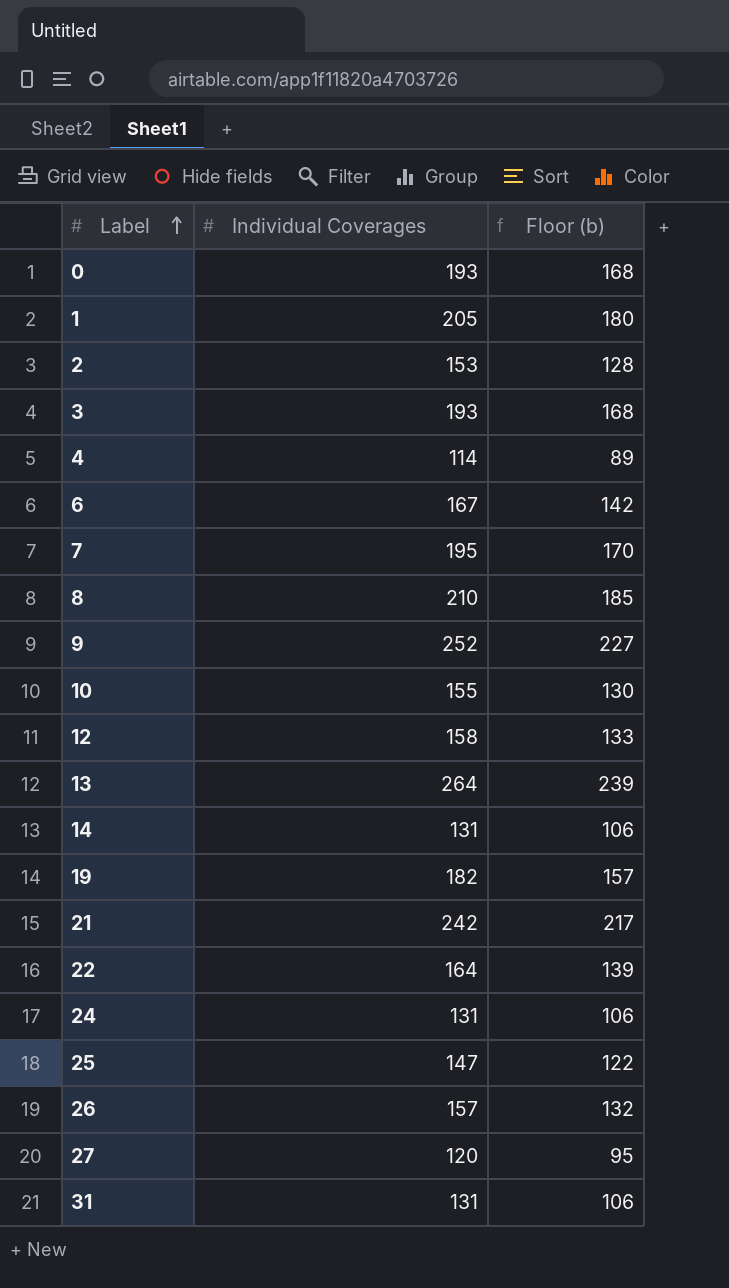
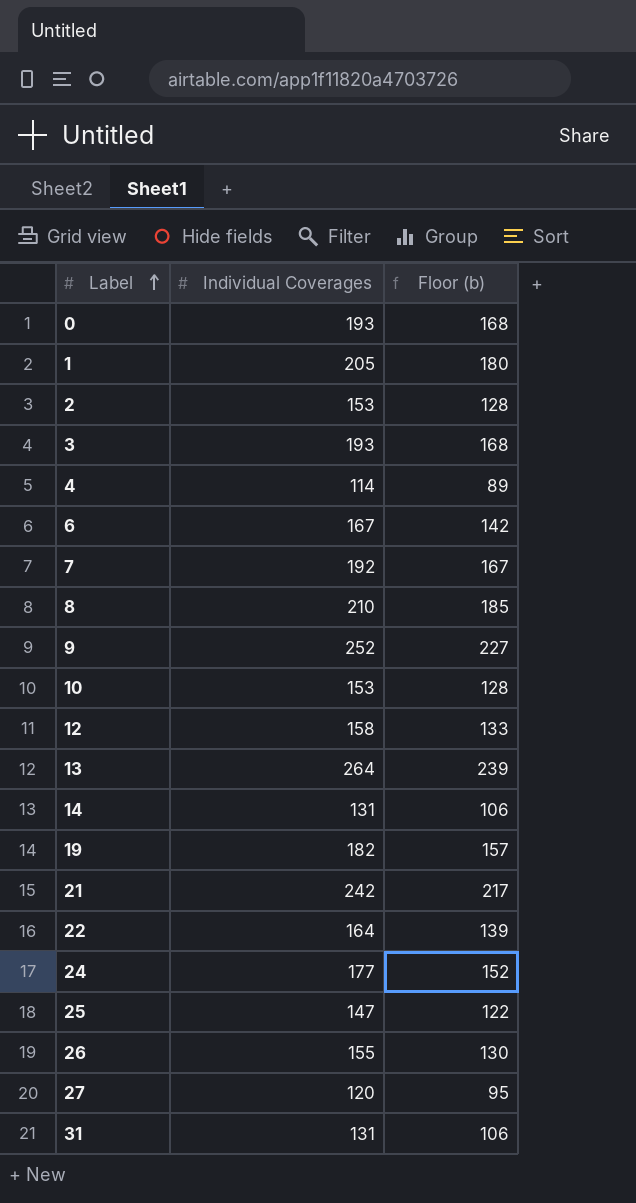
7 | Individual Coverages: 195 -> 192
7 | Floor (b): 170 -> 167
10 | Individual Coverages: 155 -> 153
10 | Floor (b): 130 -> 128
24 | Individual Coverages: 131 -> 177
24 | Floor (b): 106 -> 152
26 | Individual Coverages: 157 -> 155
26 | Floor (b): 132 -> 130

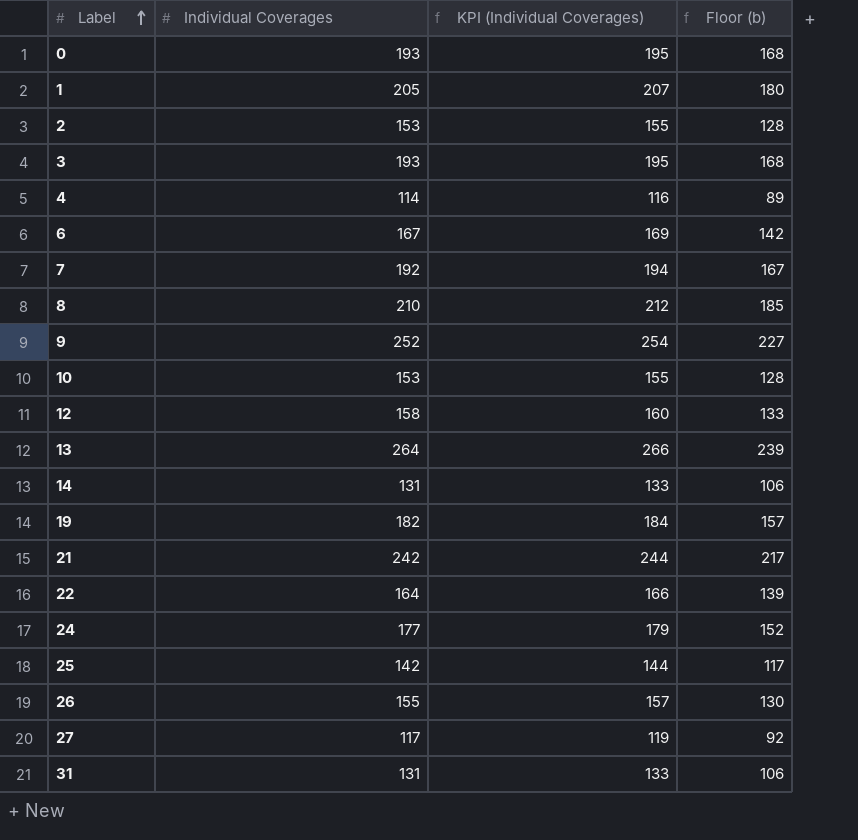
column KPI (Individual Coverages) | formula: none -> [Individual Coverages] + 2
25 | Individual Coverages: 147 -> 142
25 | Floor (b): 122 -> 117
27 | Individual Coverages: 120 -> 117
27 | Floor (b): 95 -> 92

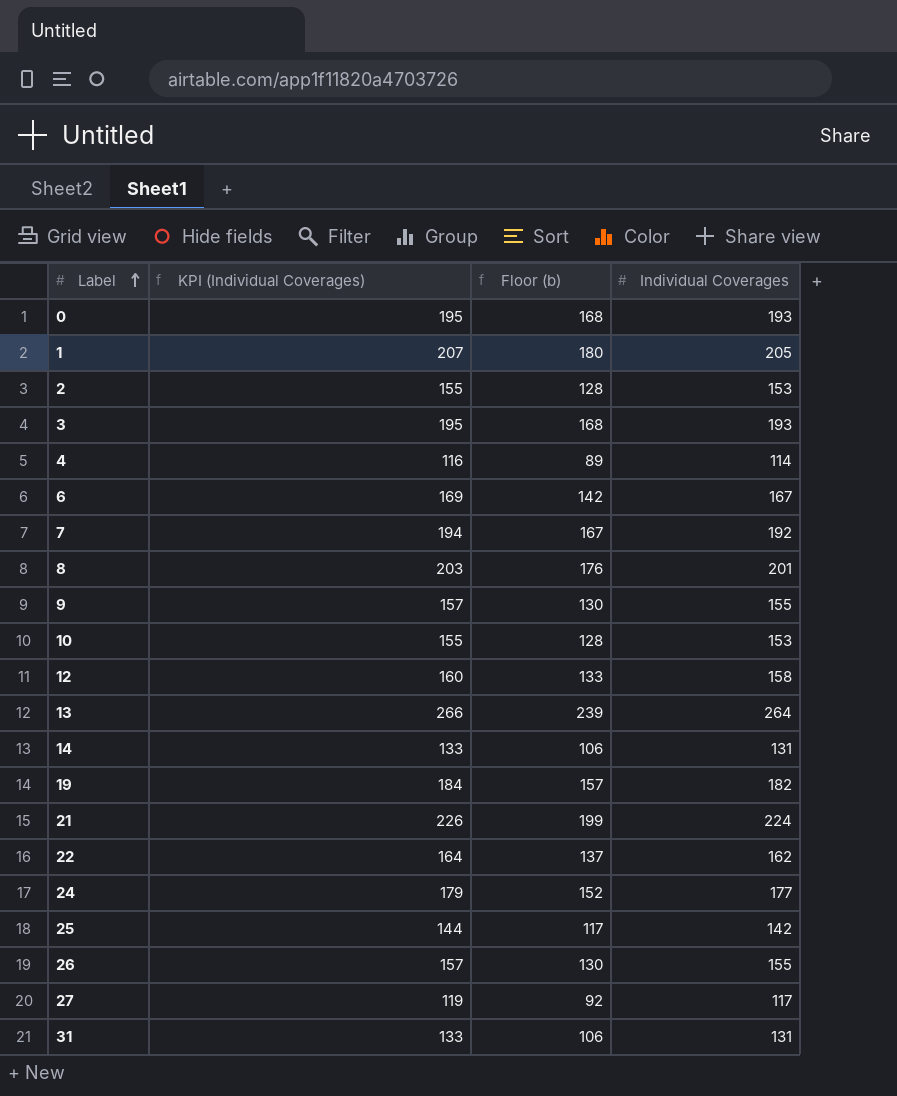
column Individual Coverages | position: 2 -> 4
8 | KPI (Individual Coverages): 212 -> 203
8 | Floor (b): 185 -> 176
8 | Individual Coverages: 210 -> 201
9 | KPI (Individual Coverages): 254 -> 157
9 | Floor (b): 227 -> 130
9 | Individual Coverages: 252 -> 155
21 | KPI (Individual Coverages): 244 -> 226
21 | Floor (b): 217 -> 199
21 | Individual Coverages: 242 -> 224
22 | KPI (Individual Coverages): 166 -> 164
22 | Floor (b): 139 -> 137
22 | Individual Coverages: 164 -> 162

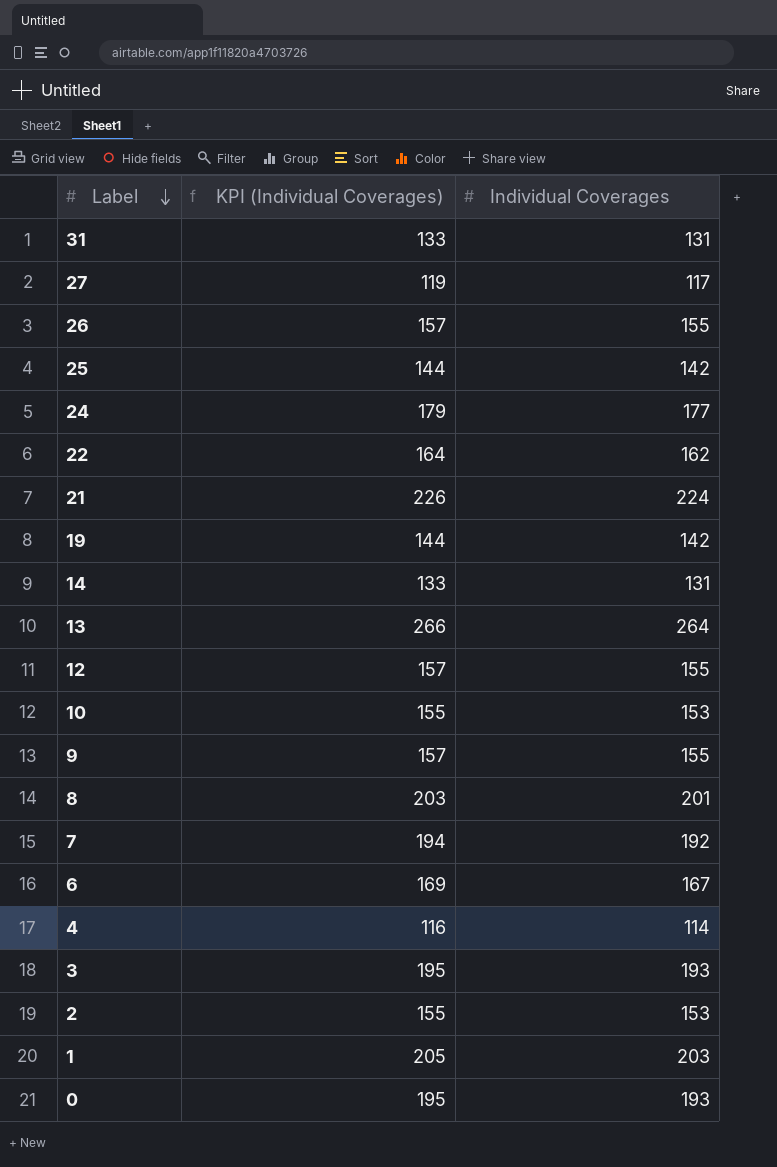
row order: Label ascending -> Label descending
column Floor (b) | formula: [Individual Coverages] - 25 -> none
19 | KPI (Individual Coverages): 184 -> 144
19 | Individual Coverages: 182 -> 142
12 | KPI (Individual Coverages): 160 -> 157
12 | Individual Coverages: 158 -> 155
1 | KPI (Individual Coverages): 207 -> 205
1 | Individual Coverages: 205 -> 203

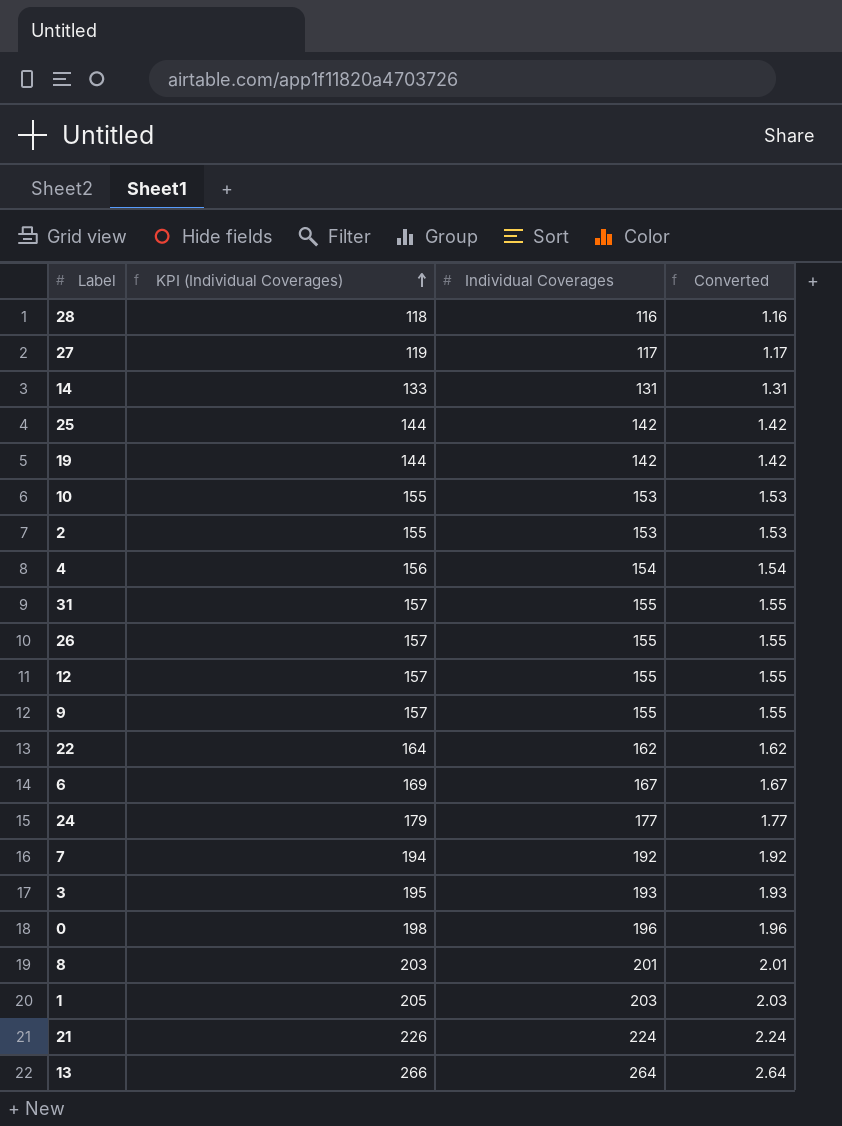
row order: Label descending -> KPI (Individual Coverages) ascending
column Converted | formula: none -> [Individual Coverages] * 0.01
row 28: none -> 118 | 116 | 1.16
4 | KPI (Individual Coverages): 116 -> 156
4 | Individual Coverages: 114 -> 154
31 | KPI (Individual Coverages): 133 -> 157
31 | Individual Coverages: 131 -> 155
0 | KPI (Individual Coverages): 195 -> 198
0 | Individual Coverages: 193 -> 196

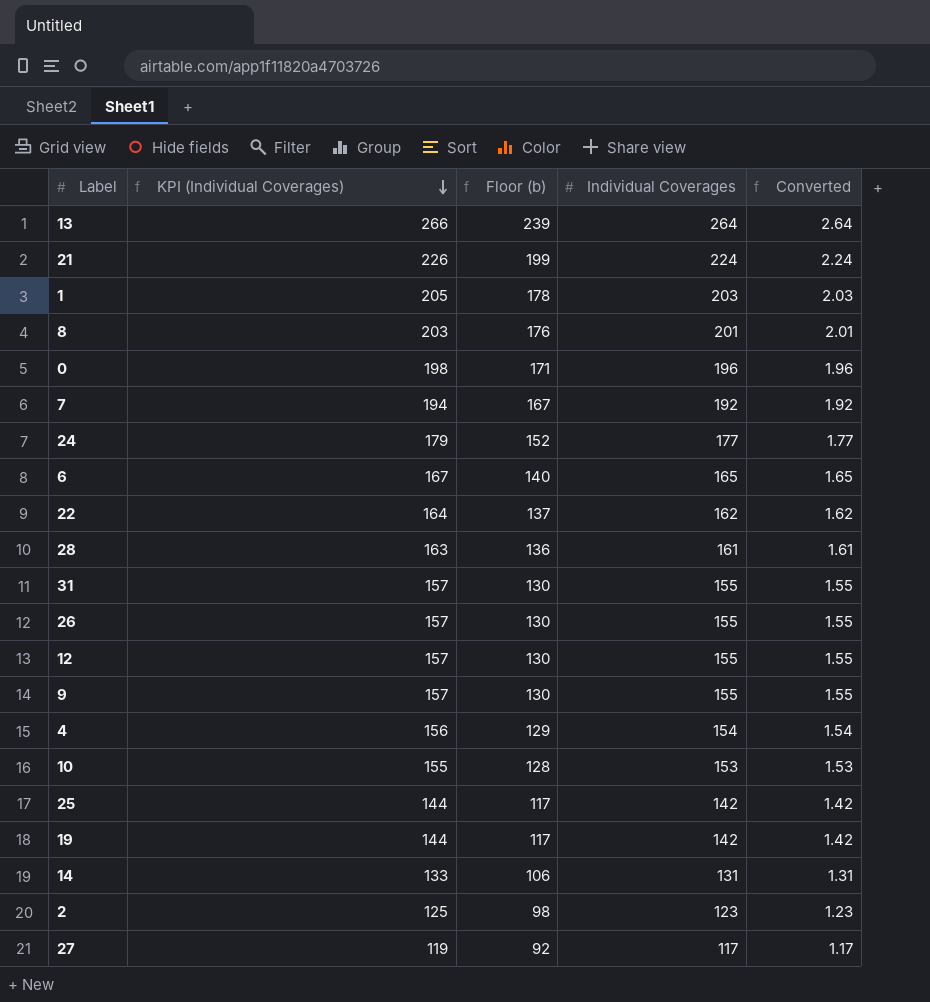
row order: KPI (Individual Coverages) ascending -> KPI (Individual Coverages) descending
column Floor (b) | formula: none -> [Individual Coverages] - 25
row 3: 195 | 193 | 1.93 -> none
6 | KPI (Individual Coverages): 169 -> 167
6 | Individual Coverages: 167 -> 165
6 | Converted: 1.67 -> 1.65
28 | KPI (Individual Coverages): 118 -> 163
28 | Individual Coverages: 116 -> 161
28 | Converted: 1.16 -> 1.61
2 | KPI (Individual Coverages): 155 -> 125
2 | Individual Coverages: 153 -> 123
2 | Converted: 1.53 -> 1.23

